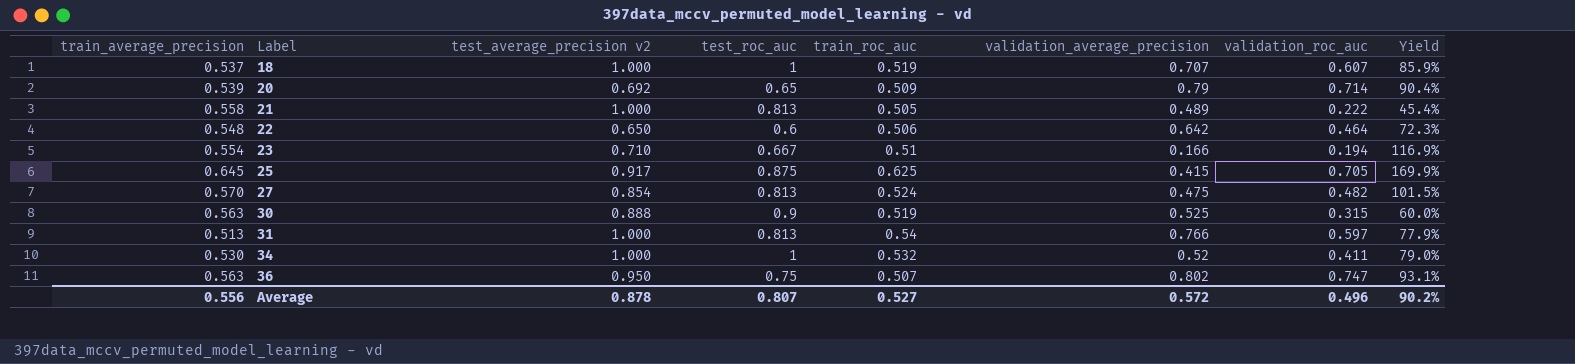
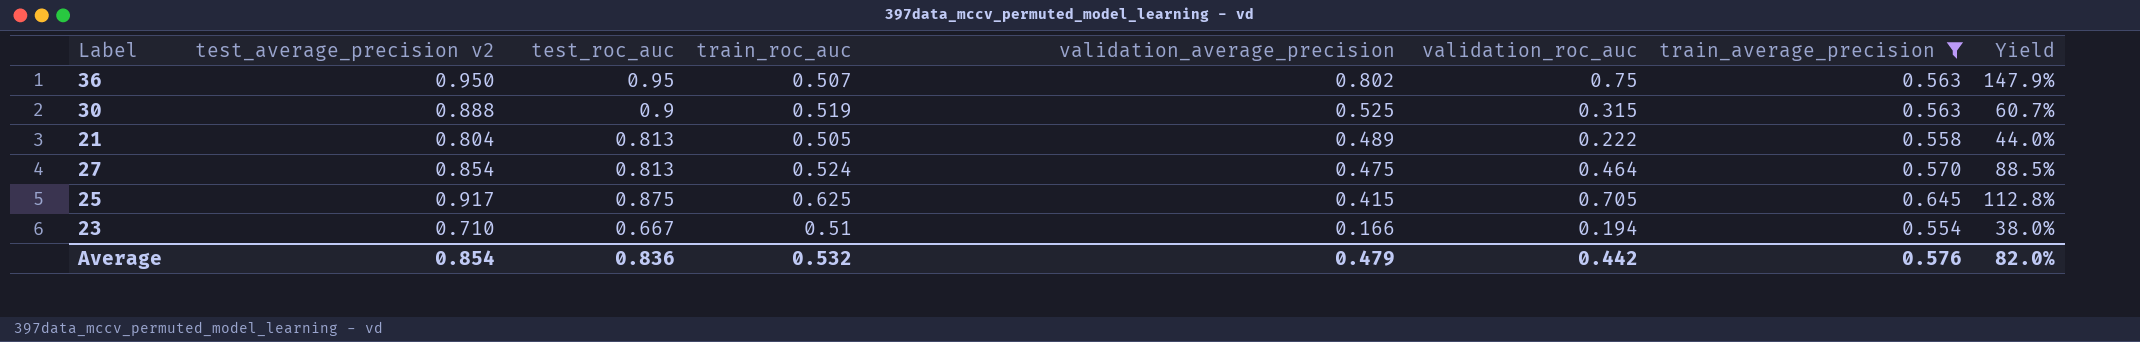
filter: none -> train_average_precision >= 0.554
row order: Label ascending -> validation_average_precision descending
column train_average_precision | position: 1 -> 7
column Yield | formula: [validation_roc_auc] / [validation_average_precision] -> [validation_roc_auc] / [train_roc_auc]
36 | test_roc_auc: 0.75 -> 0.95
36 | validation_roc_auc: 0.747 -> 0.75
21 | test_average_precision v2: 1.000 -> 0.804
27 | validation_roc_auc: 0.482 -> 0.464
Average | test_average_precision v2: 0.878 -> 0.854
Average | test_roc_auc: 0.807 -> 0.836
Average | train_roc_auc: 0.527 -> 0.532
Average | validation_average_precision: 0.572 -> 0.479
Average | validation_roc_auc: 0.496 -> 0.442
Average | train_average_precision: 0.556 -> 0.576
Average | Yield: 90.2% -> 82.0%

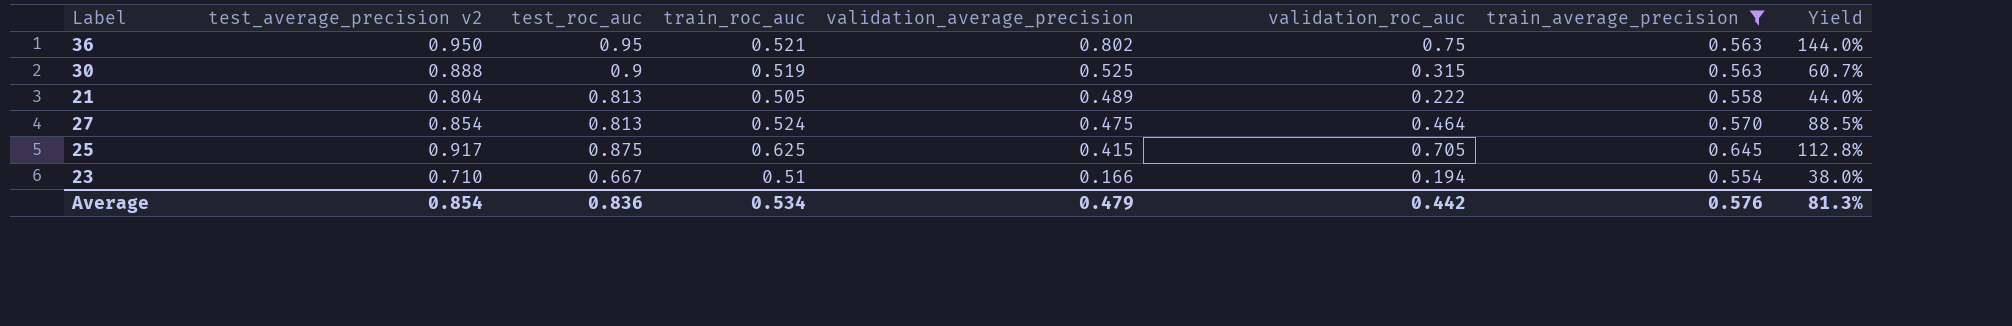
36 | train_roc_auc: 0.507 -> 0.521
36 | Yield: 147.9% -> 144.0%
Average | train_roc_auc: 0.532 -> 0.534
Average | Yield: 82.0% -> 81.3%

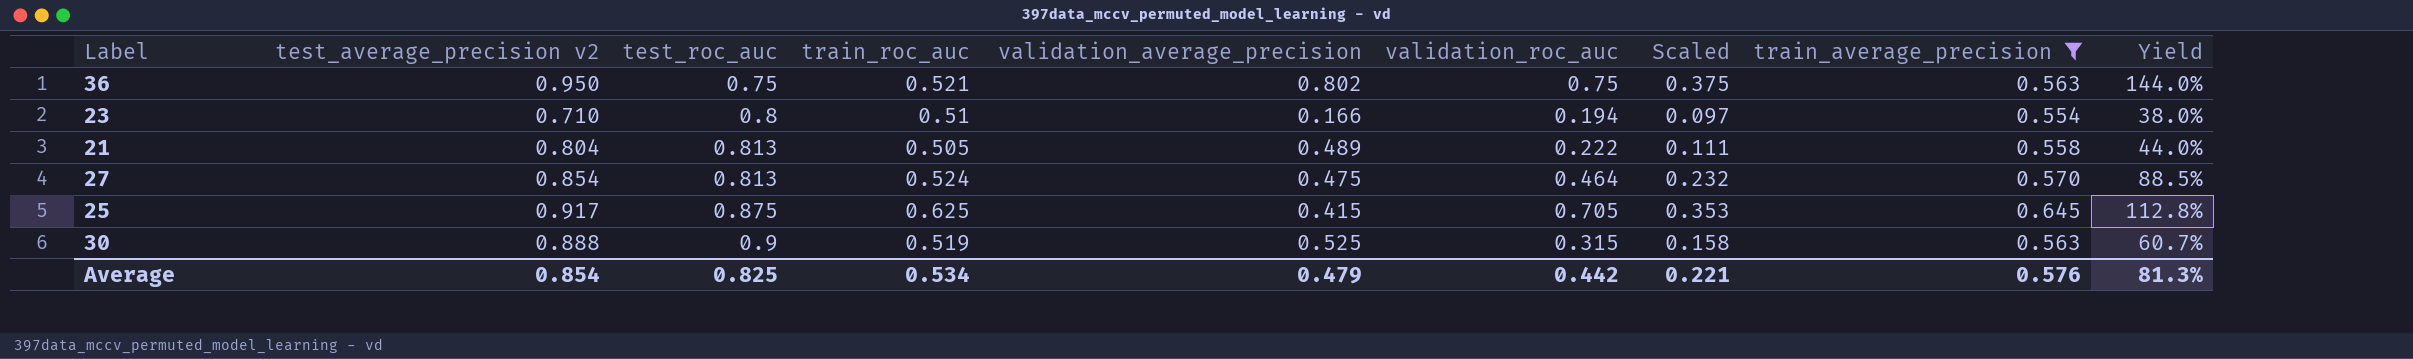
row order: validation_average_precision descending -> test_roc_auc ascending
column Scaled | formula: none -> [validation_roc_auc] * 0.5
36 | test_roc_auc: 0.95 -> 0.75
23 | test_roc_auc: 0.667 -> 0.8
Average | test_roc_auc: 0.836 -> 0.825

